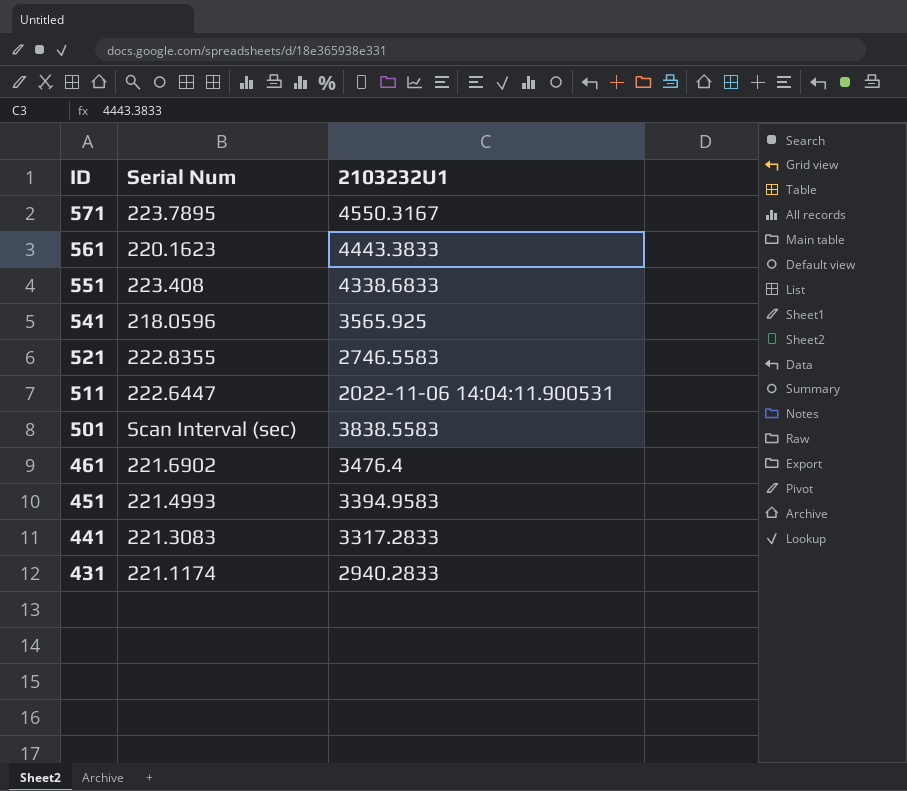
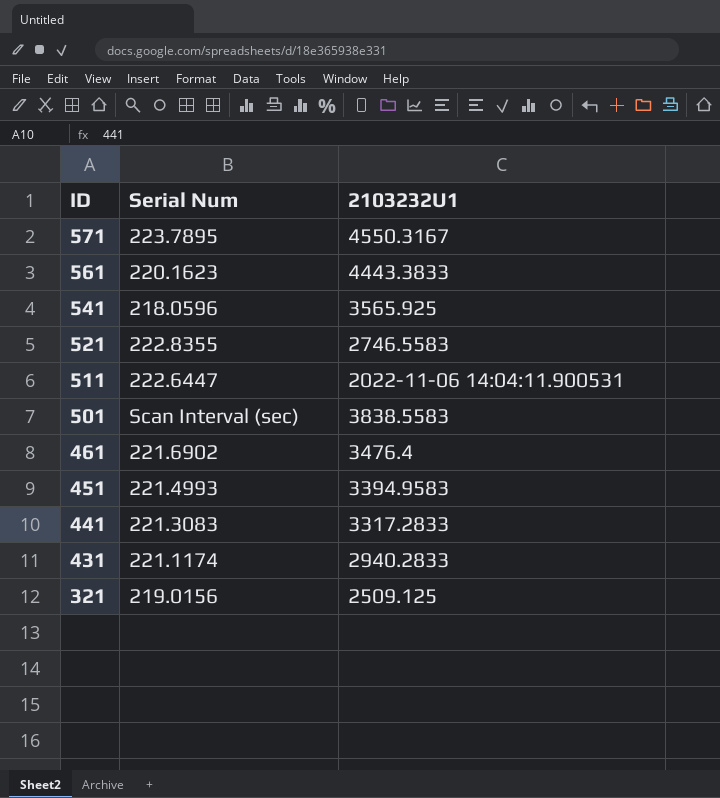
row 551: 223.408 | 4338.6833 -> none
row 321: none -> 219.0156 | 2509.125

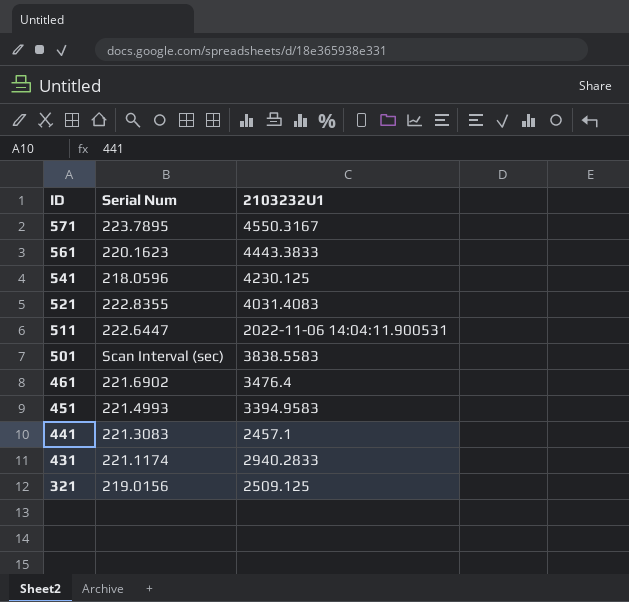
541 | 2103232U1: 3565.925 -> 4230.125
521 | 2103232U1: 2746.5583 -> 4031.4083
441 | 2103232U1: 3317.2833 -> 2457.1

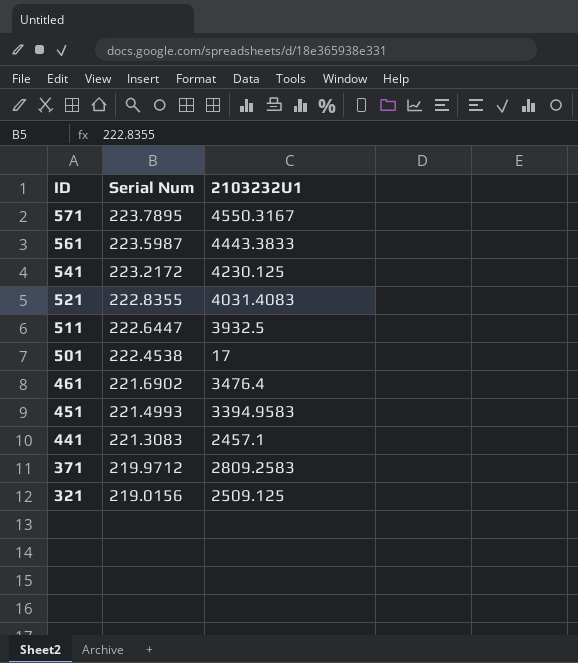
row 431: 221.1174 | 2940.2833 -> none
561 | Serial Num: 220.1623 -> 223.5987
541 | Serial Num: 218.0596 -> 223.2172
511 | 2103232U1: 2022-11-06 14:04:11.900531 -> 3932.5
501 | Serial Num: Scan Interval (sec) -> 222.4538
501 | 2103232U1: 3838.5583 -> 17
row 371: none -> 219.9712 | 2809.2583

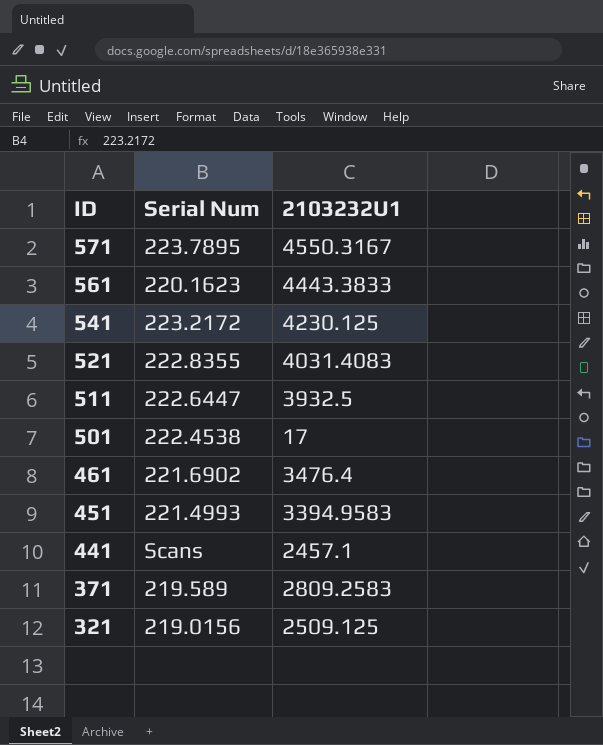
561 | Serial Num: 223.5987 -> 220.1623
441 | Serial Num: 221.3083 -> Scans
371 | Serial Num: 219.9712 -> 219.589

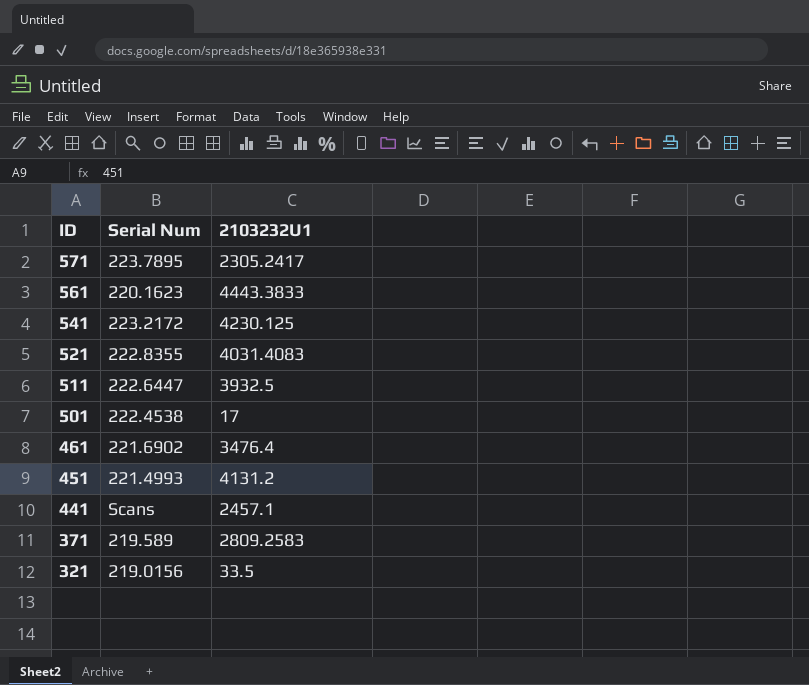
571 | 2103232U1: 4550.3167 -> 2305.2417
451 | 2103232U1: 3394.9583 -> 4131.2
321 | 2103232U1: 2509.125 -> 33.5

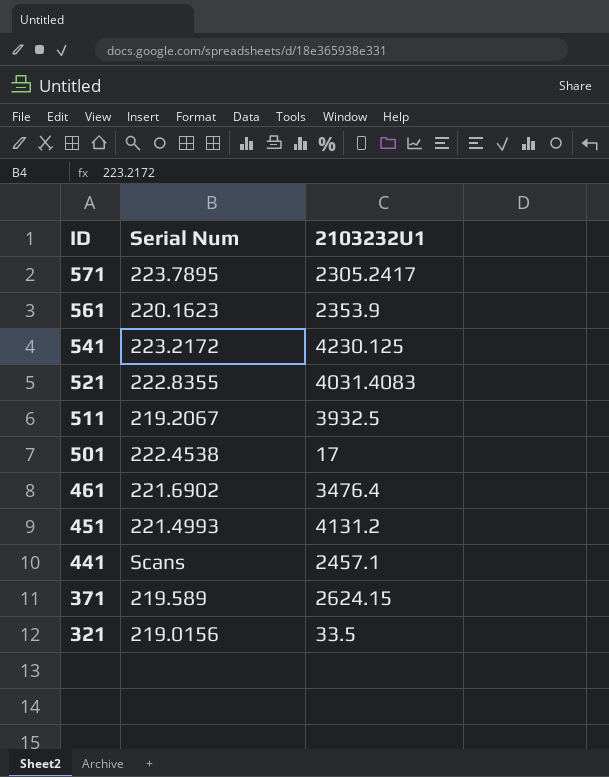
561 | 2103232U1: 4443.3833 -> 2353.9
511 | Serial Num: 222.6447 -> 219.2067
371 | 2103232U1: 2809.2583 -> 2624.15

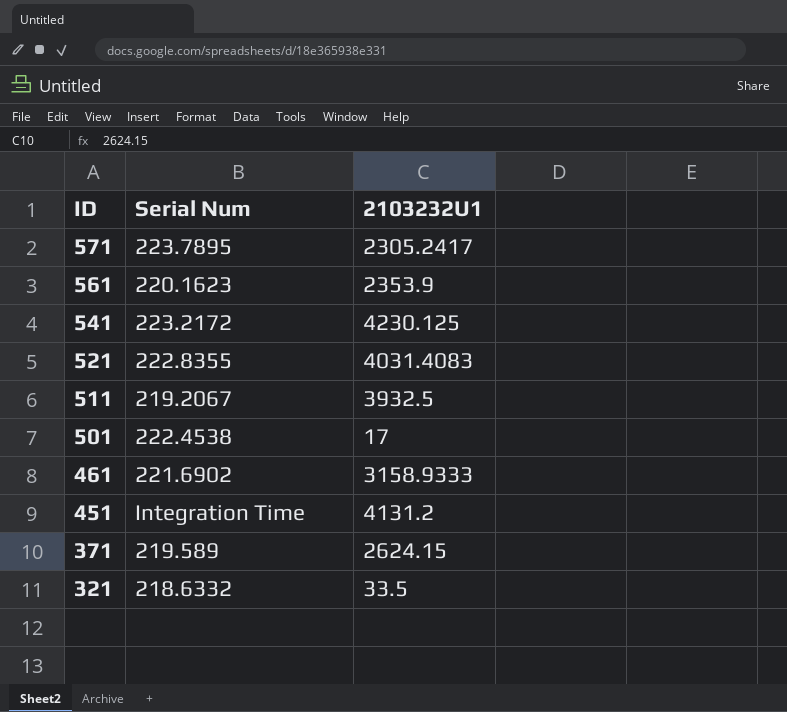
row 441: Scans | 2457.1 -> none
461 | 2103232U1: 3476.4 -> 3158.9333
451 | Serial Num: 221.4993 -> Integration Time
321 | Serial Num: 219.0156 -> 218.6332

